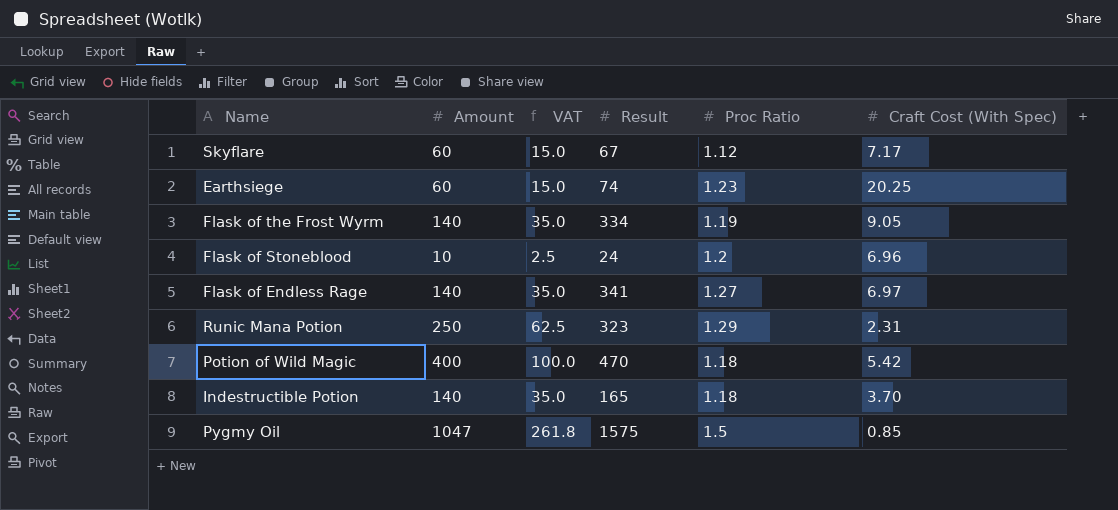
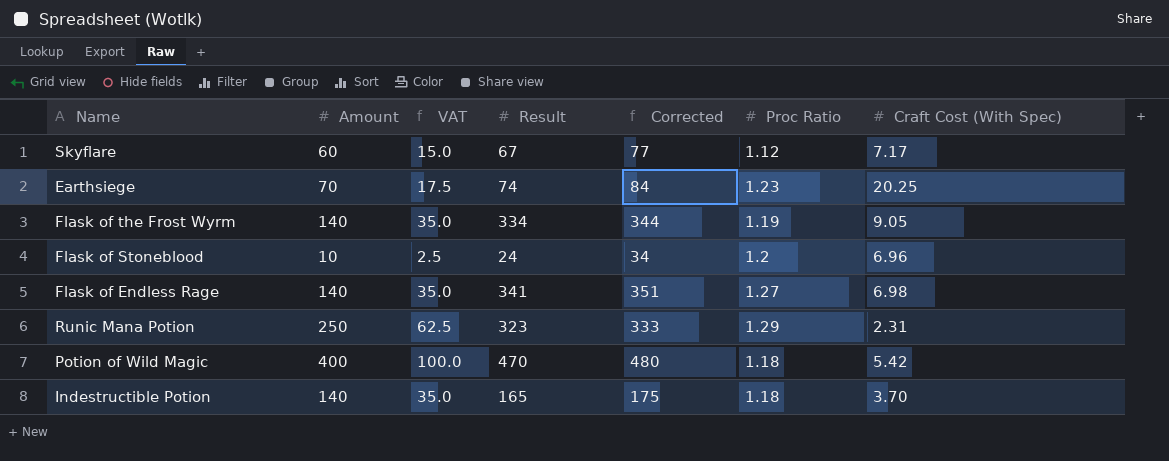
column Corrected | formula: none -> [Result] + 10
row Pygmy Oil: 1047 | 261.8 | 1575 | 1.5 | 0.85 -> none
Earthsiege | Amount: 60 -> 70
Earthsiege | VAT: 15.0 -> 17.5
Flask of Endless Rage | Craft Cost (With Spec): 6.97 -> 6.98

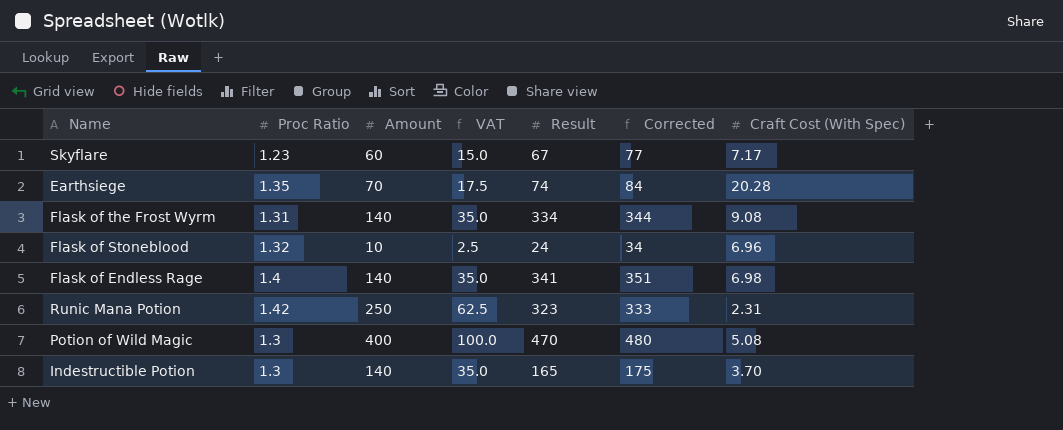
column Proc Ratio | position: 6 -> 2
Skyflare | Proc Ratio: 1.12 -> 1.23
Earthsiege | Proc Ratio: 1.23 -> 1.35
Earthsiege | Craft Cost (With Spec): 20.25 -> 20.28
Flask of the Frost Wyrm | Proc Ratio: 1.19 -> 1.31
Flask of the Frost Wyrm | Craft Cost (With Spec): 9.05 -> 9.08
Flask of Stoneblood | Proc Ratio: 1.2 -> 1.32
Flask of Endless Rage | Proc Ratio: 1.27 -> 1.4
Runic Mana Potion | Proc Ratio: 1.29 -> 1.42
Potion of Wild Magic | Proc Ratio: 1.18 -> 1.3
Potion of Wild Magic | Craft Cost (With Spec): 5.42 -> 5.08
Indestructible Potion | Proc Ratio: 1.18 -> 1.3

